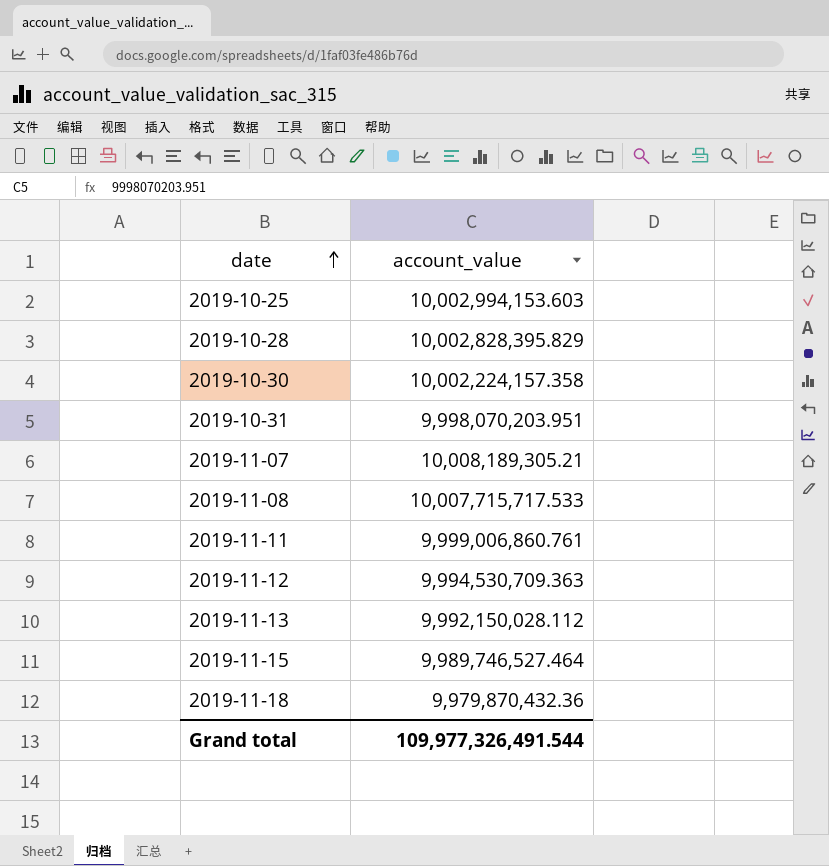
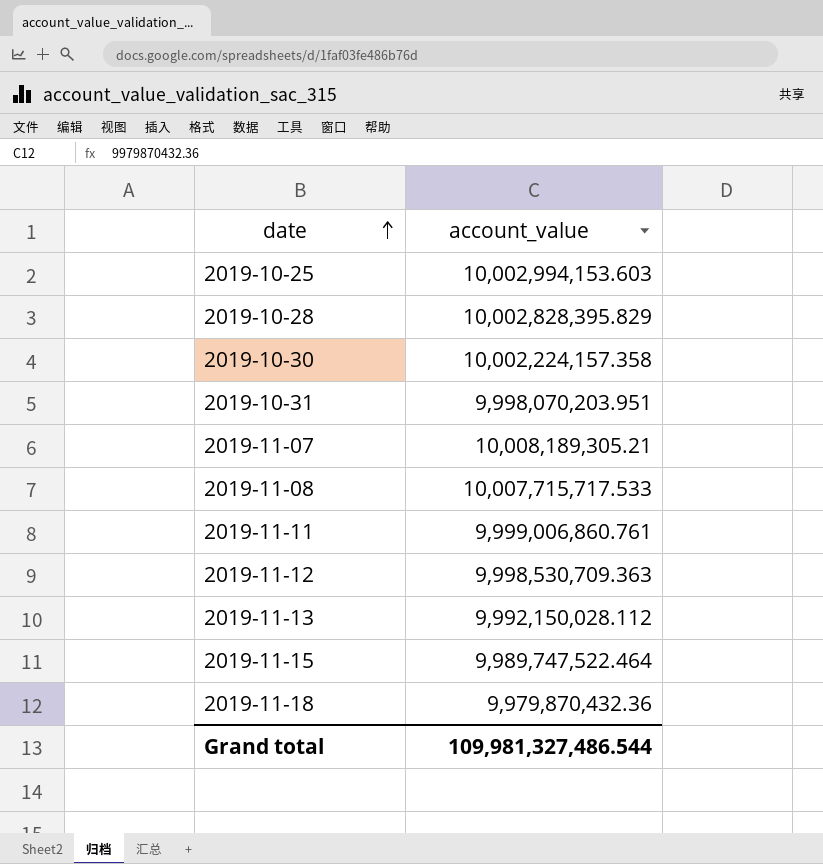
2019-11-12 | account_value: 9,994,530,709.363 -> 9,998,530,709.363
2019-11-15 | account_value: 9,989,746,527.464 -> 9,989,747,522.464
Grand total | account_value: 109,977,326,491.544 -> 109,981,327,486.544

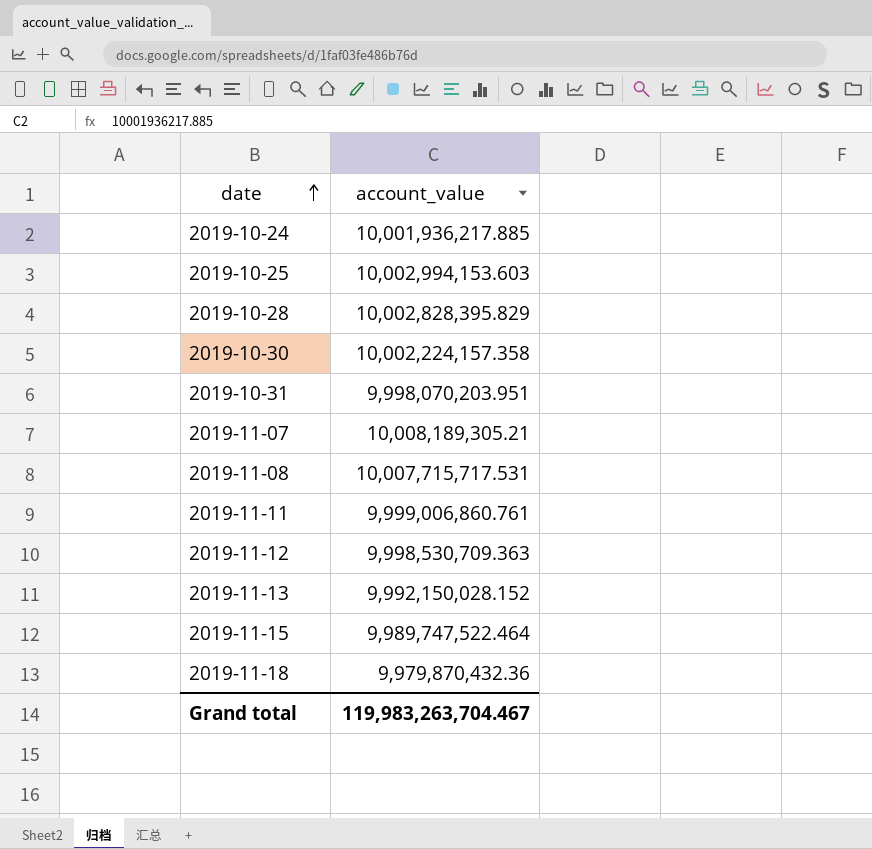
row 2019-10-24: none -> 10,001,936,217.885
2019-11-08 | account_value: 10,007,715,717.533 -> 10,007,715,717.531
2019-11-13 | account_value: 9,992,150,028.112 -> 9,992,150,028.152
Grand total | account_value: 109,981,327,486.544 -> 119,983,263,704.467

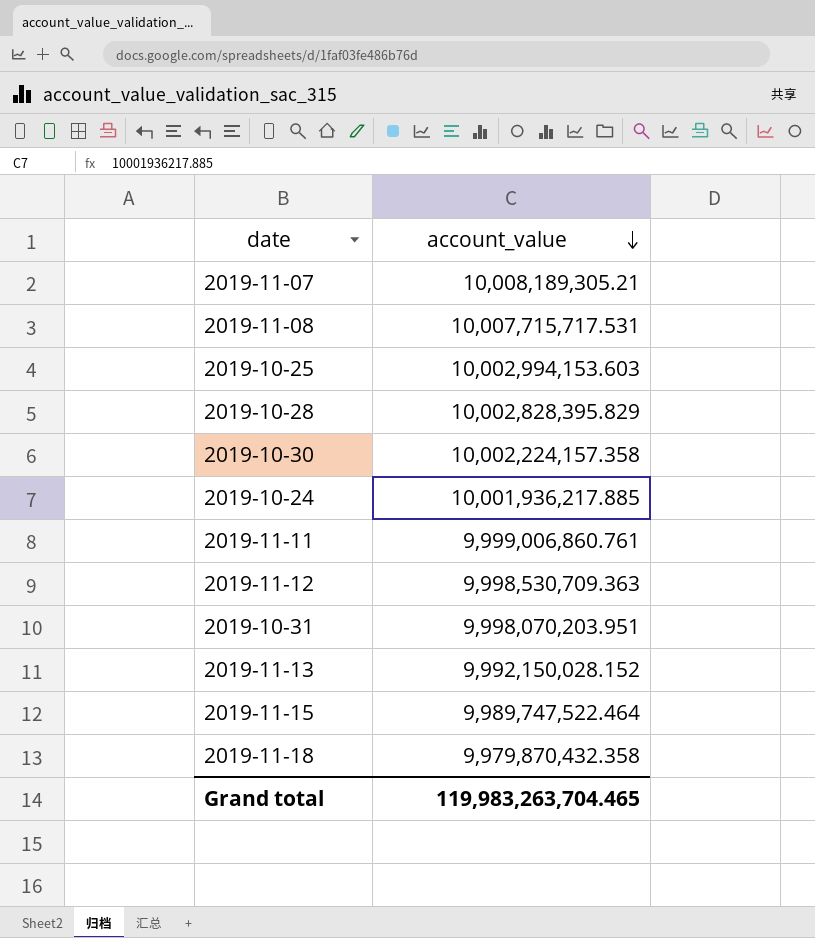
row order: date ascending -> account_value descending
2019-11-18 | account_value: 9,979,870,432.36 -> 9,979,870,432.358
Grand total | account_value: 119,983,263,704.467 -> 119,983,263,704.465

